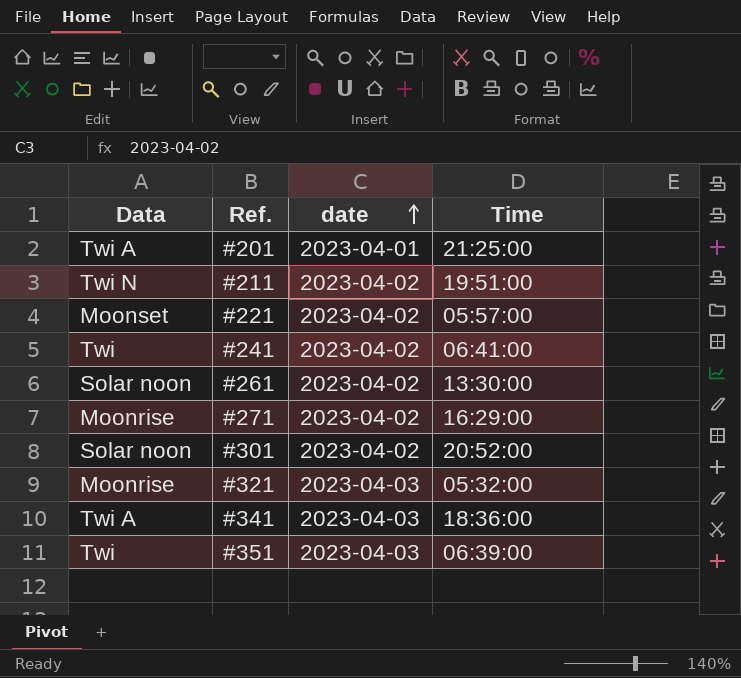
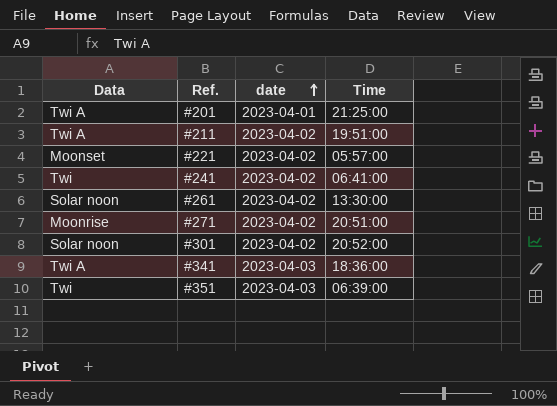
row #321: Moonrise | 2023-04-03 | 05:32:00 -> none
#211 | Data: Twi N -> Twi A
#271 | Time: 16:29:00 -> 20:51:00

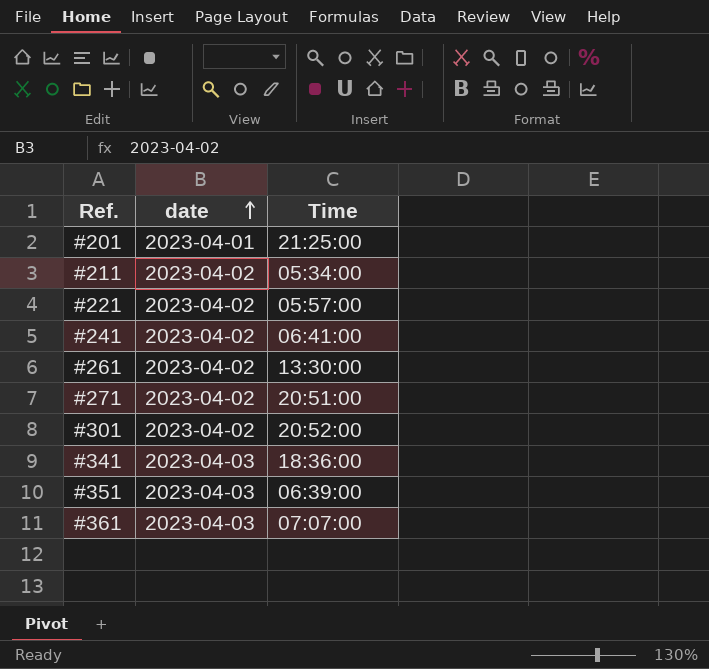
column Data | position: 1 -> none
#211 | Time: 19:51:00 -> 05:34:00
row #361: none -> 2023-04-03 | 07:07:00

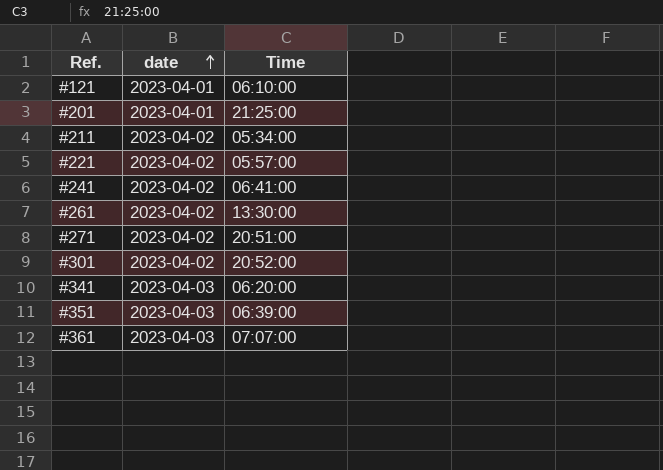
row #121: none -> 2023-04-01 | 06:10:00
#341 | Time: 18:36:00 -> 06:20:00

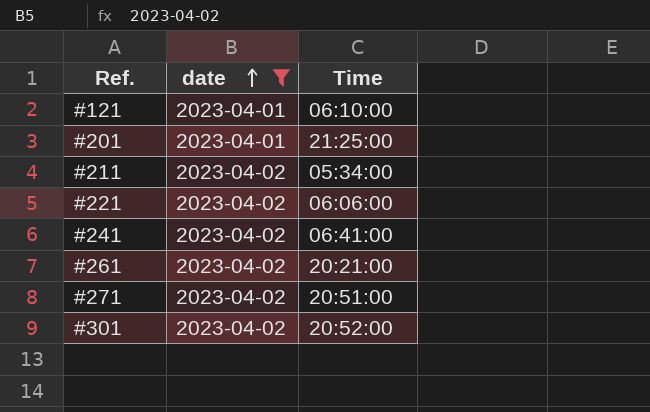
filter: none -> date != 2023-04-03
#221 | Time: 05:57:00 -> 06:06:00
#261 | Time: 13:30:00 -> 20:21:00

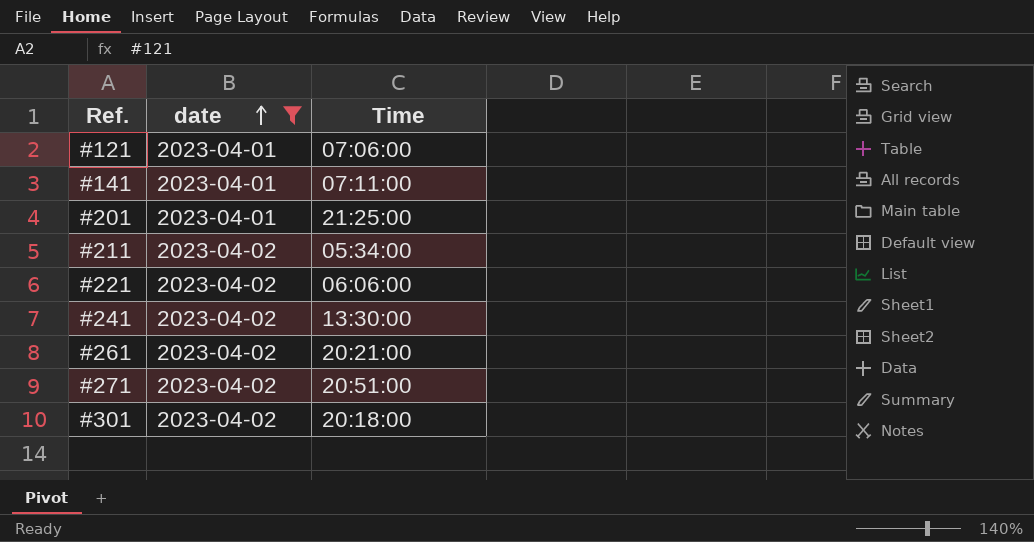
#121 | Time: 06:10:00 -> 07:06:00
row #141: none -> 2023-04-01 | 07:11:00
#241 | Time: 06:41:00 -> 13:30:00
#301 | Time: 20:52:00 -> 20:18:00

